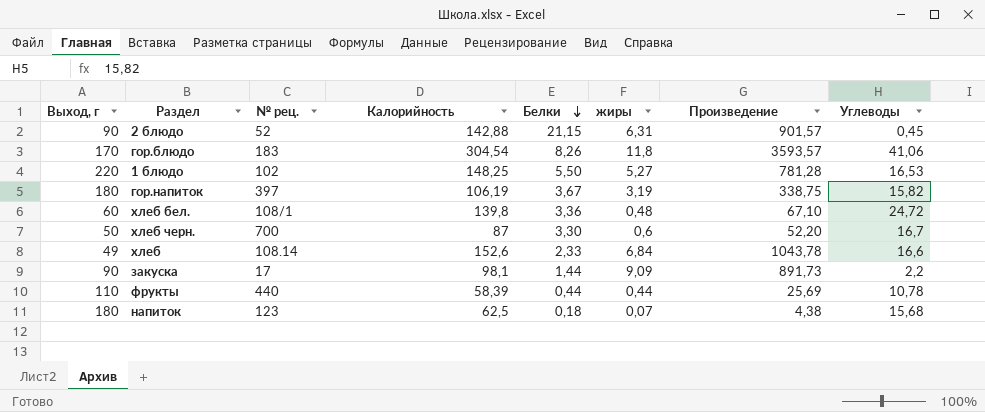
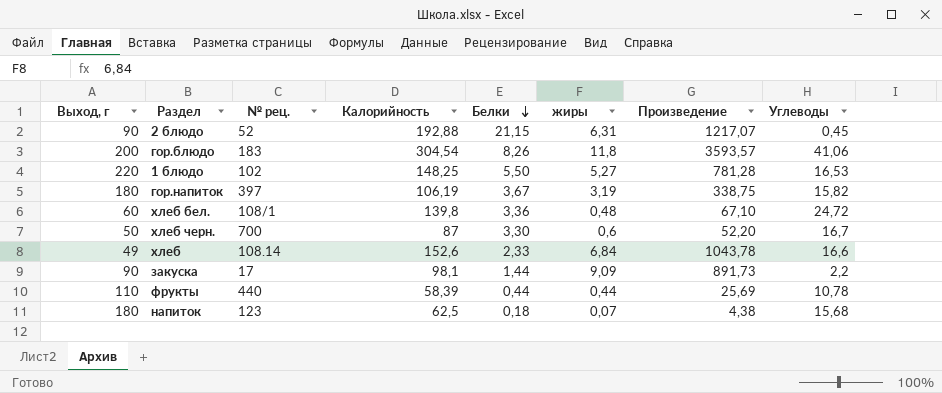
2 блюдо | Калорийность: 142,88 -> 192,88
2 блюдо | Произведение: 901,57 -> 1217,07
гор.блюдо | Выход, г: 170 -> 200

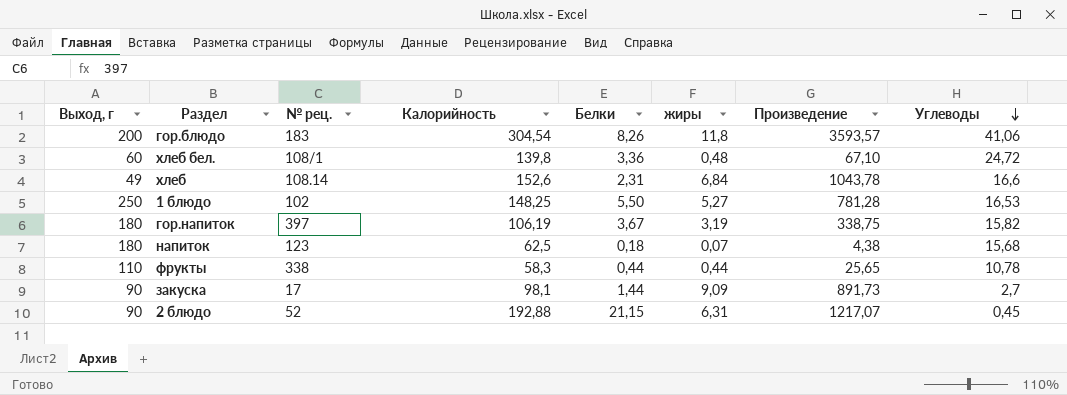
row order: Белки descending -> Углеводы descending
row хлеб черн.: 50 | 700 | 87 | 3,30 | 0,6 | 52,20 | 16,7 -> none
хлеб | Белки: 2,33 -> 2,31
1 блюдо | Выход, г: 220 -> 250
фрукты | № рец.: 440 -> 338
фрукты | Калорийность: 58,39 -> 58,3
фрукты | Произведение: 25,69 -> 25,65
закуска | Углеводы: 2,2 -> 2,7

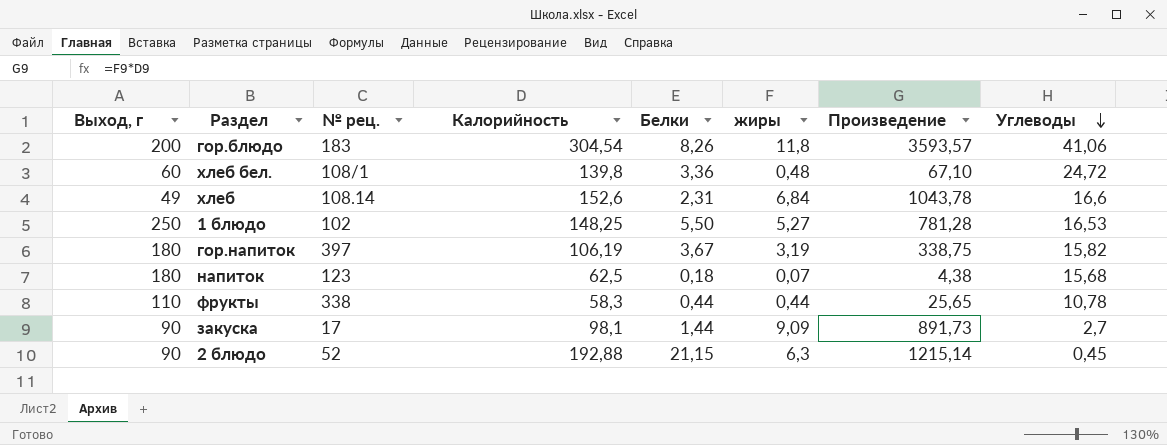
2 блюдо | жиры: 6,31 -> 6,3
2 блюдо | Произведение: 1217,07 -> 1215,14

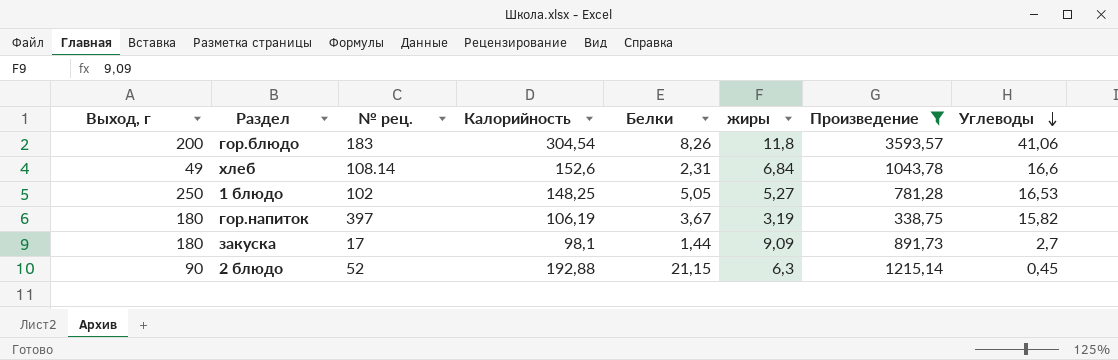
filter: none -> Произведение >= 338,75
1 блюдо | Белки: 5,50 -> 5,05
закуска | Выход, г: 90 -> 180

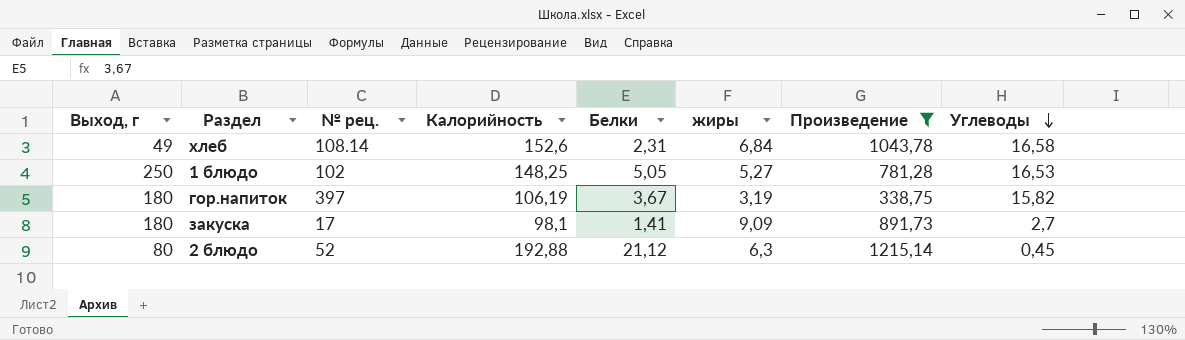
row гор.блюдо: 200 | 183 | 304,54 | 8,26 | 11,8 | 3593,57 | 41,06 -> none
хлеб | Углеводы: 16,6 -> 16,58
закуска | Белки: 1,44 -> 1,41
2 блюдо | Выход, г: 90 -> 80
2 блюдо | Белки: 21,15 -> 21,12

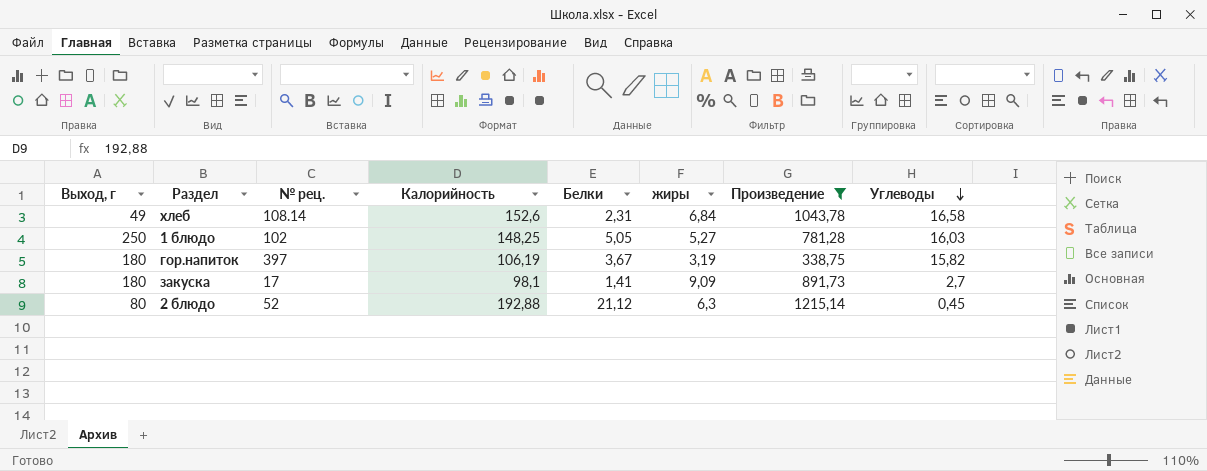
1 блюдо | Углеводы: 16,53 -> 16,03

